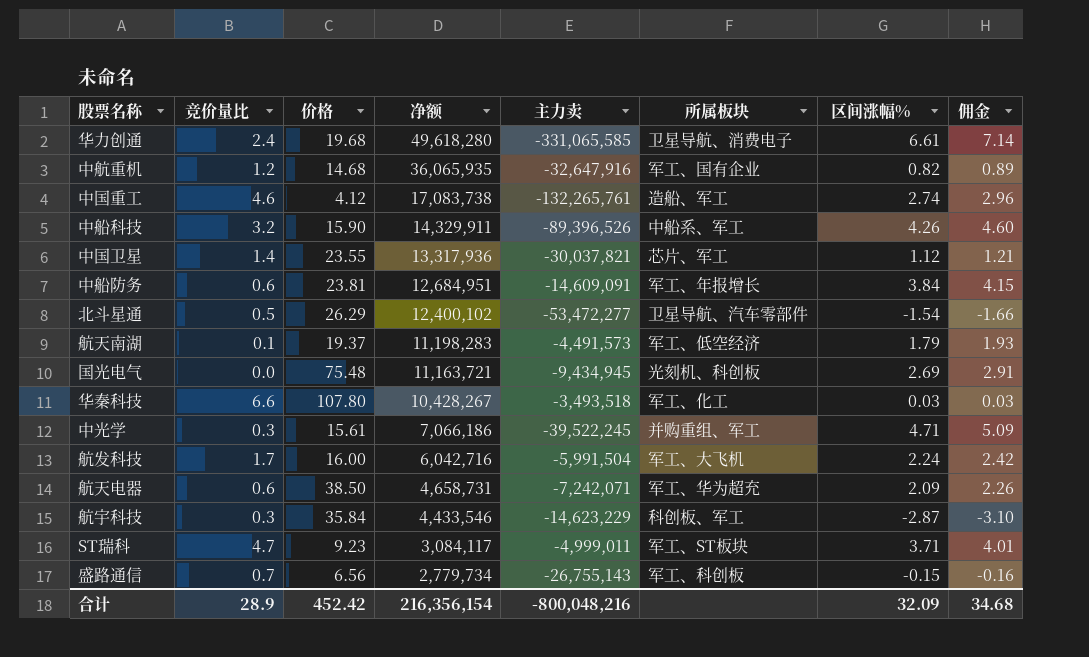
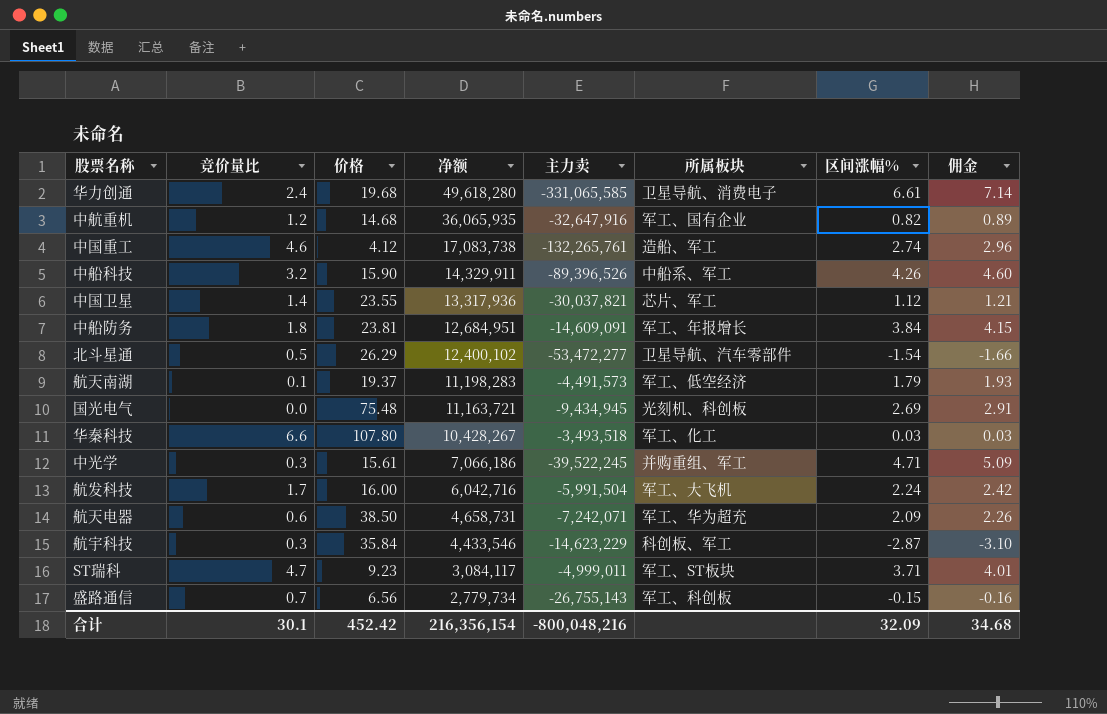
中船防务 | 竞价量比: 0.6 -> 1.8
合计 | 竞价量比: 28.9 -> 30.1

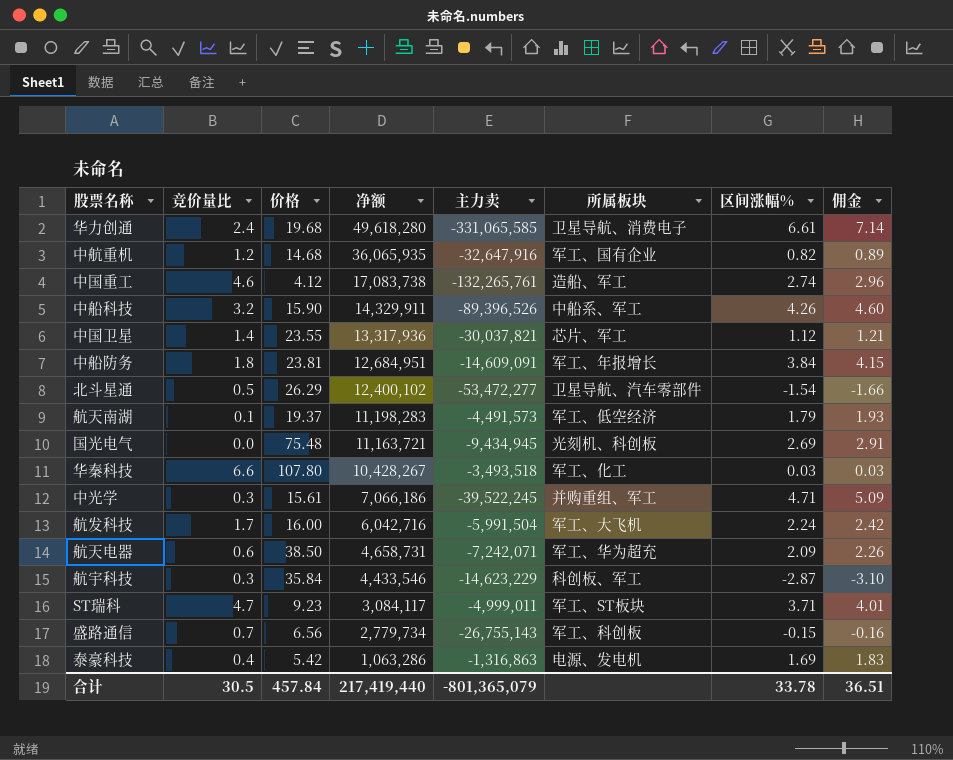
row 泰豪科技: none -> 0.4 | 5.42 | 1,063,286 | -1,316,863 | 电源、发电机 | 1.69 | 1.83
合计 | 竞价量比: 30.1 -> 30.5
合计 | 价格: 452.42 -> 457.84
合计 | 净额: 216,356,154 -> 217,419,440
合计 | 主力卖: -800,048,216 -> -801,365,079
合计 | 区间涨幅%: 32.09 -> 33.78
合计 | 佣金: 34.68 -> 36.51

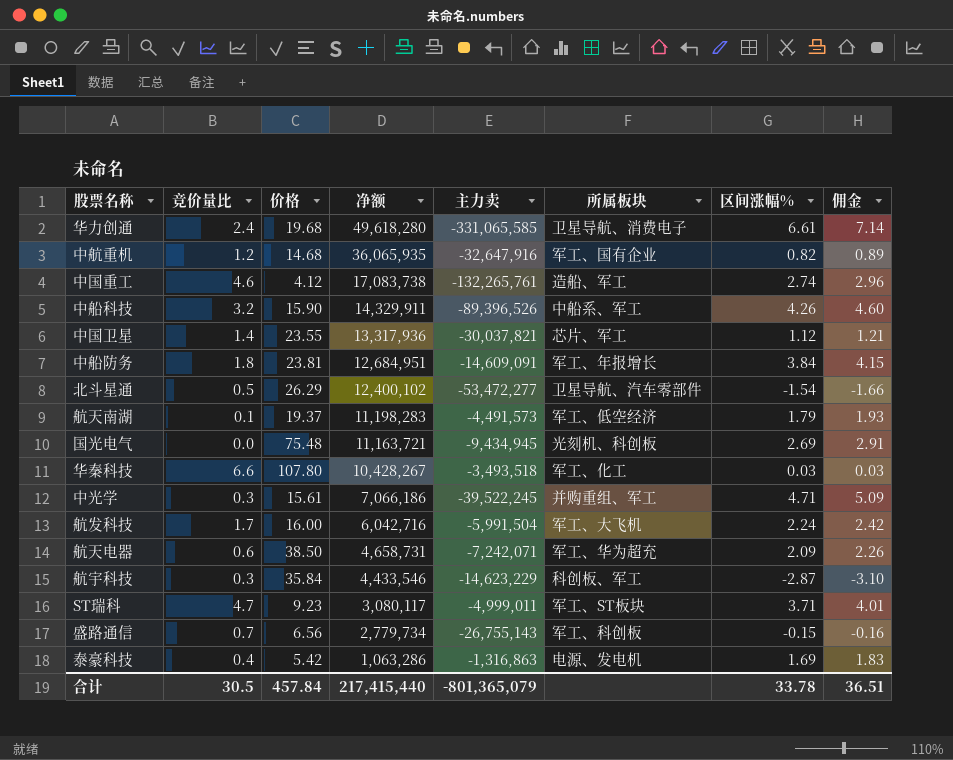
ST瑞科 | 净额: 3,084,117 -> 3,080,117
合计 | 净额: 217,419,440 -> 217,415,440

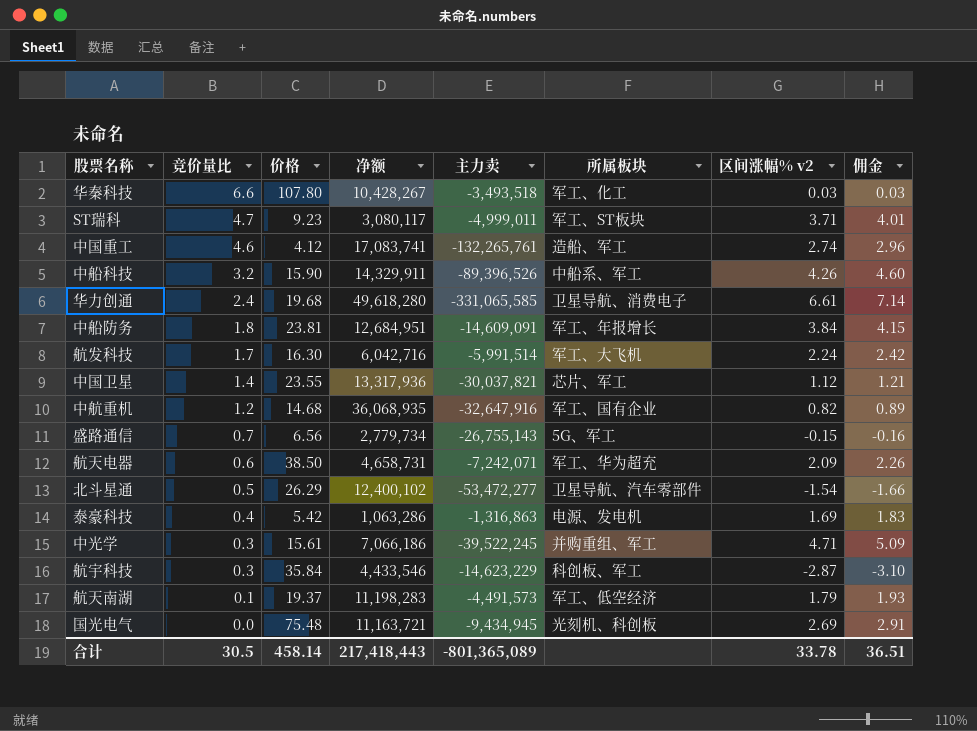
row order: 净额 descending -> 竞价量比 descending
column name: 区间涨幅% -> 区间涨幅% v2
中国重工 | 净额: 17,083,738 -> 17,083,741
航发科技 | 价格: 16.00 -> 16.30
航发科技 | 主力卖: -5,991,504 -> -5,991,514
中航重机 | 净额: 36,065,935 -> 36,068,935
盛路通信 | 所属板块: 军工、科创板 -> 5G、军工
合计 | 价格: 457.84 -> 458.14
合计 | 净额: 217,415,440 -> 217,418,443
合计 | 主力卖: -801,365,079 -> -801,365,089

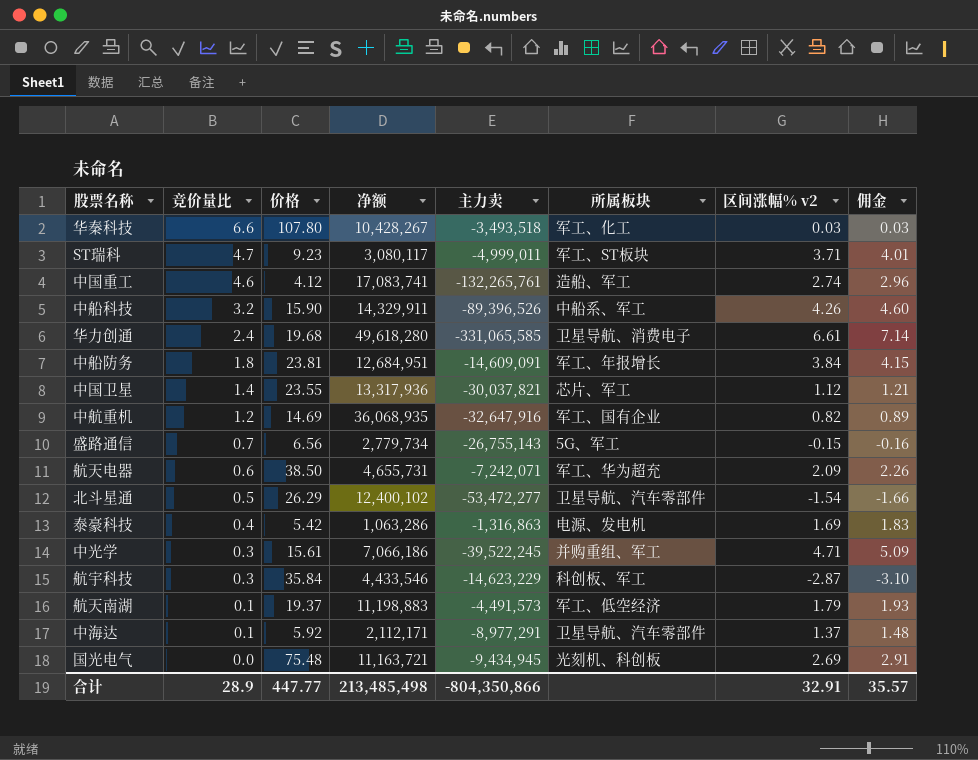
row 航发科技: 1.7 | 16.30 | 6,042,716 | -5,991,514 | 军工、大飞机 | 2.24 | 2.42 -> none
中航重机 | 价格: 14.68 -> 14.69
航天电器 | 净额: 4,658,731 -> 4,655,731
航天南湖 | 净额: 11,198,283 -> 11,198,883
row 中海达: none -> 0.1 | 5.92 | 2,112,171 | -8,977,291 | 卫星导航、汽车零部件 | 1.37 | 1.48
合计 | 竞价量比: 30.5 -> 28.9
合计 | 价格: 458.14 -> 447.77
合计 | 净额: 217,418,443 -> 213,485,498
合计 | 主力卖: -801,365,089 -> -804,350,866
合计 | 区间涨幅% v2: 33.78 -> 32.91
合计 | 佣金: 36.51 -> 35.57

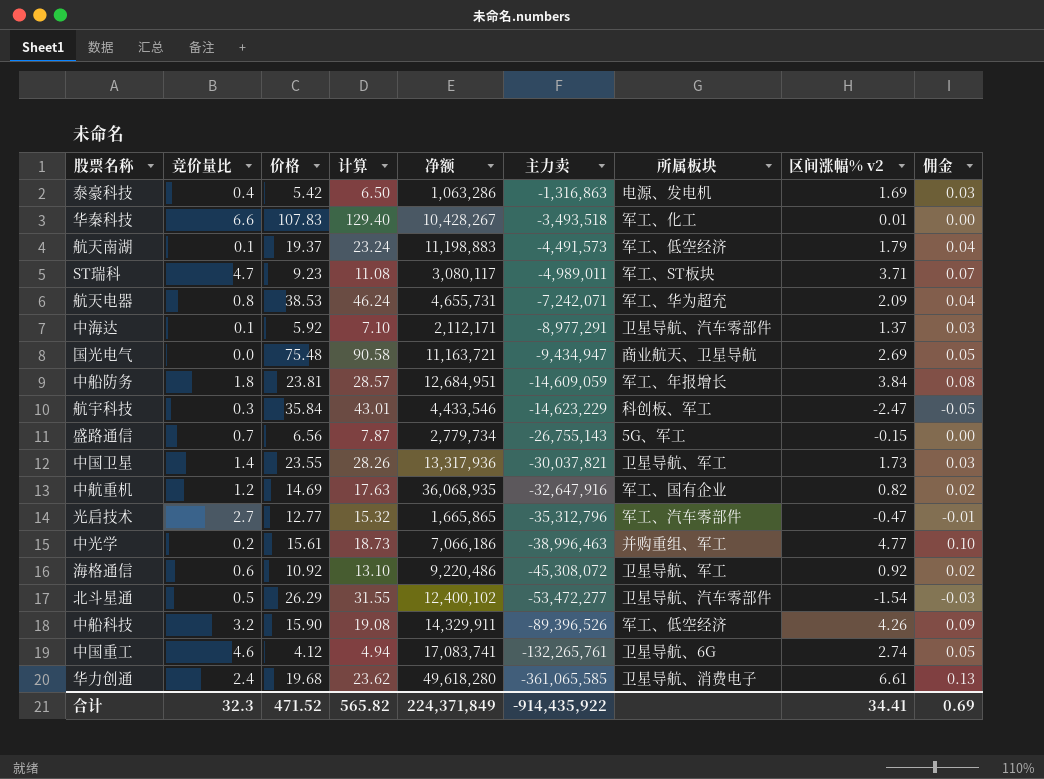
row order: 竞价量比 descending -> 主力卖 descending
column 计算 | formula: none -> [价格] * 1.2
column 佣金 | formula: [区间涨幅% v2] * 1.08 -> [区间涨幅% v2] * 0.02
华秦科技 | 价格: 107.80 -> 107.83
华秦科技 | 区间涨幅% v2: 0.03 -> 0.01
ST瑞科 | 主力卖: -4,999,011 -> -4,989,011
航天电器 | 竞价量比: 0.6 -> 0.8
航天电器 | 价格: 38.50 -> 38.53
国光电气 | 主力卖: -9,434,945 -> -9,434,947
国光电气 | 所属板块: 光刻机、科创板 -> 商业航天、卫星导航
中船防务 | 主力卖: -14,609,091 -> -14,609,059
航宇科技 | 区间涨幅% v2: -2.87 -> -2.47
中国卫星 | 所属板块: 芯片、军工 -> 卫星导航、军工
中国卫星 | 区间涨幅% v2: 1.12 -> 1.73
row 光启技术: none -> 2.7 | 12.77 | 15.32 | 1,665,865 | -35,312,796 | 军工、汽车零部件 | -0.47 | -0.01
中光学 | 竞价量比: 0.3 -> 0.2
中光学 | 主力卖: -39,522,245 -> -38,996,463
中光学 | 区间涨幅% v2: 4.71 -> 4.77
row 海格通信: none -> 0.6 | 10.92 | 13.10 | 9,220,486 | -45,308,072 | 卫星导航、军工 | 0.92 | 0.02
中船科技 | 所属板块: 中船系、军工 -> 军工、低空经济
中国重工 | 所属板块: 造船、军工 -> 卫星导航、6G
华力创通 | 主力卖: -331,065,585 -> -361,065,585
合计 | 竞价量比: 28.9 -> 32.3
合计 | 价格: 447.77 -> 471.52
合计 | 净额: 213,485,498 -> 224,371,849
合计 | 主力卖: -804,350,866 -> -914,435,922
合计 | 区间涨幅% v2: 32.91 -> 34.41
合计 | 佣金: 35.57 -> 0.69

